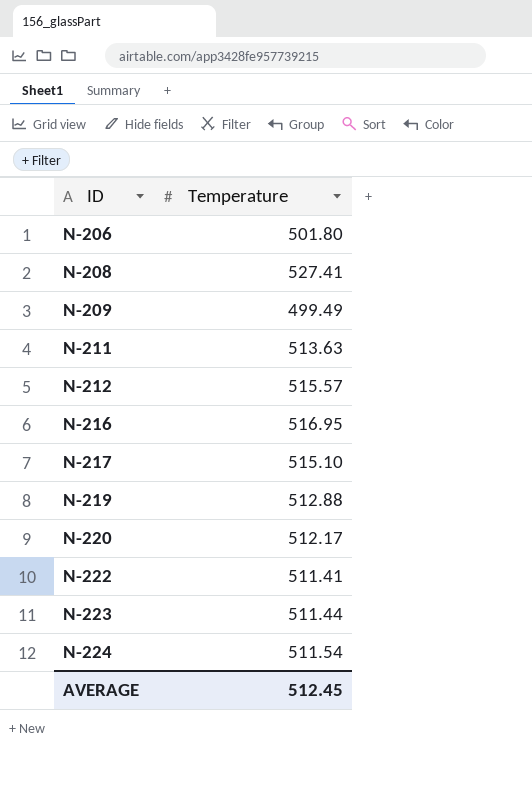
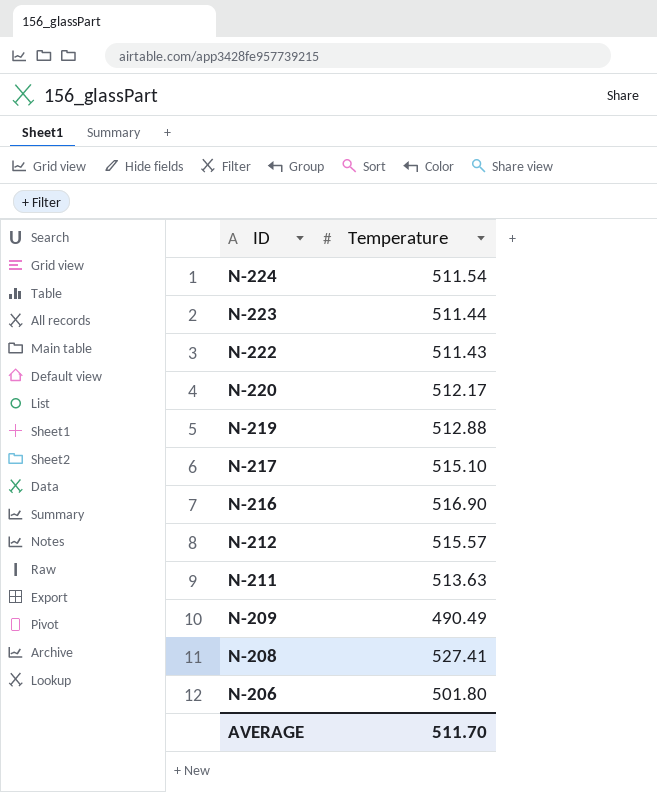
row order: ID ascending -> ID descending
N-222 | Temperature: 511.41 -> 511.43
N-216 | Temperature: 516.95 -> 516.90
N-209 | Temperature: 499.49 -> 490.49
AVERAGE | Temperature: 512.45 -> 511.70

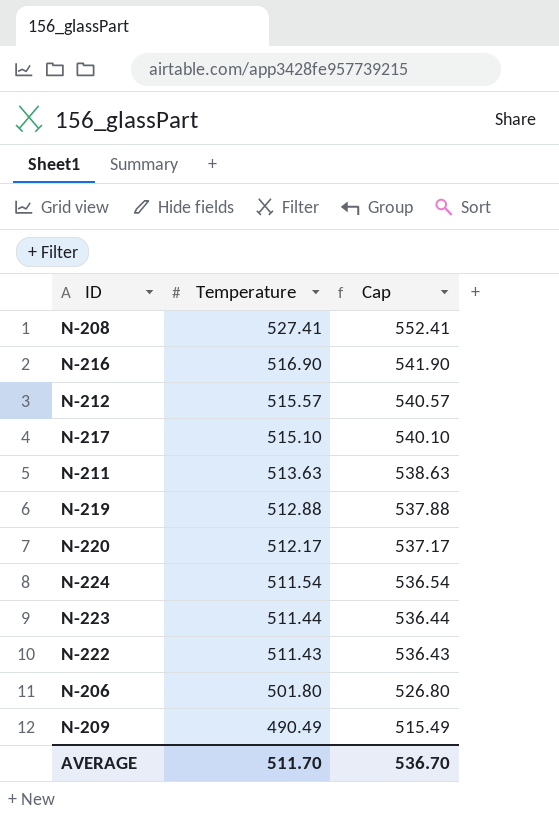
row order: ID descending -> Temperature descending
column Cap | formula: none -> [Temperature] + 25

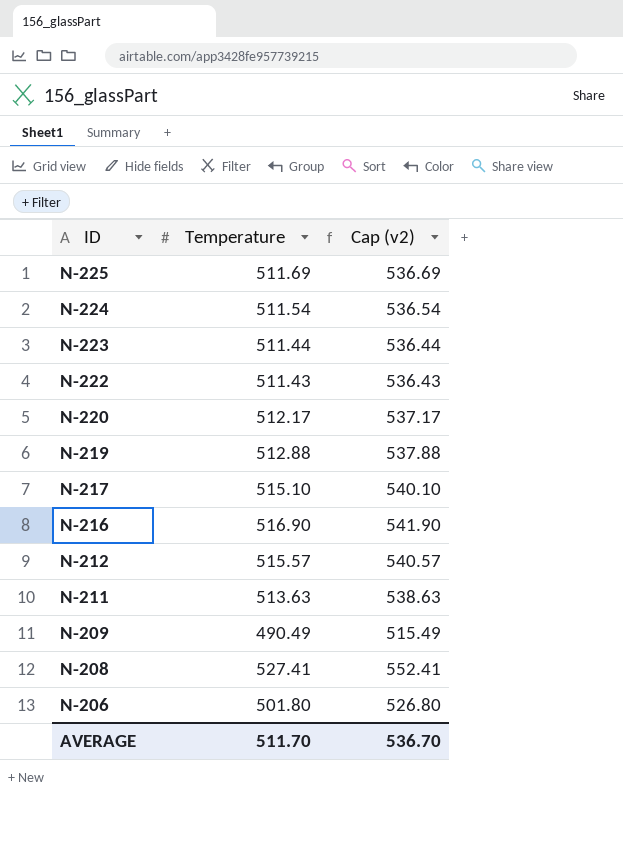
row order: Temperature descending -> ID descending
column name: Cap -> Cap (v2)
row N-225: none -> 511.69 | 536.69

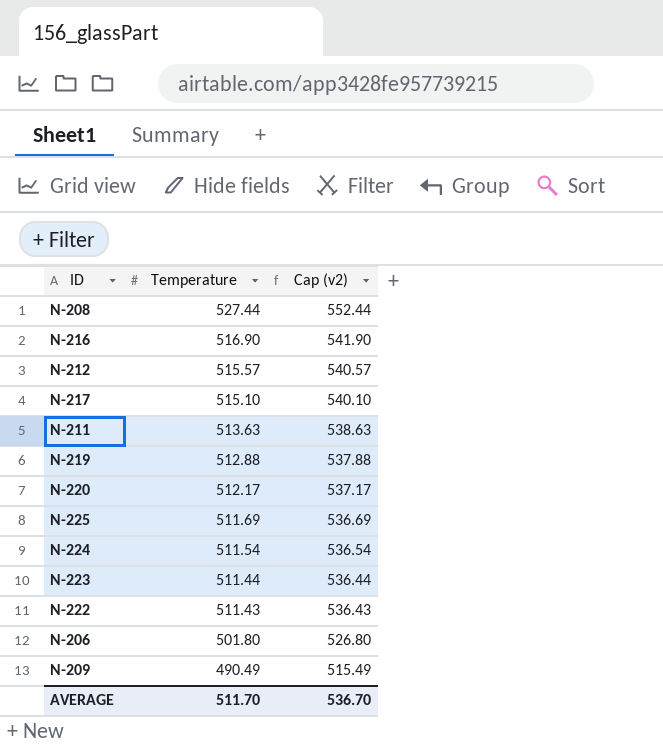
row order: ID descending -> Temperature descending
N-208 | Temperature: 527.41 -> 527.44
N-208 | Cap (v2): 552.41 -> 552.44

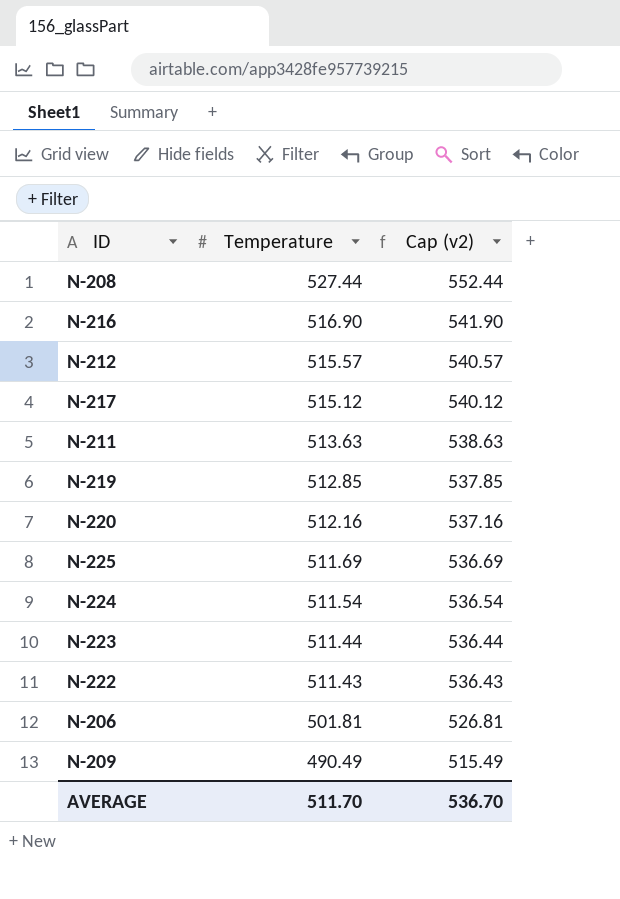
N-217 | Temperature: 515.10 -> 515.12
N-217 | Cap (v2): 540.10 -> 540.12
N-219 | Temperature: 512.88 -> 512.85
N-219 | Cap (v2): 537.88 -> 537.85
N-220 | Temperature: 512.17 -> 512.16
N-220 | Cap (v2): 537.17 -> 537.16
N-206 | Temperature: 501.80 -> 501.81
N-206 | Cap (v2): 526.80 -> 526.81

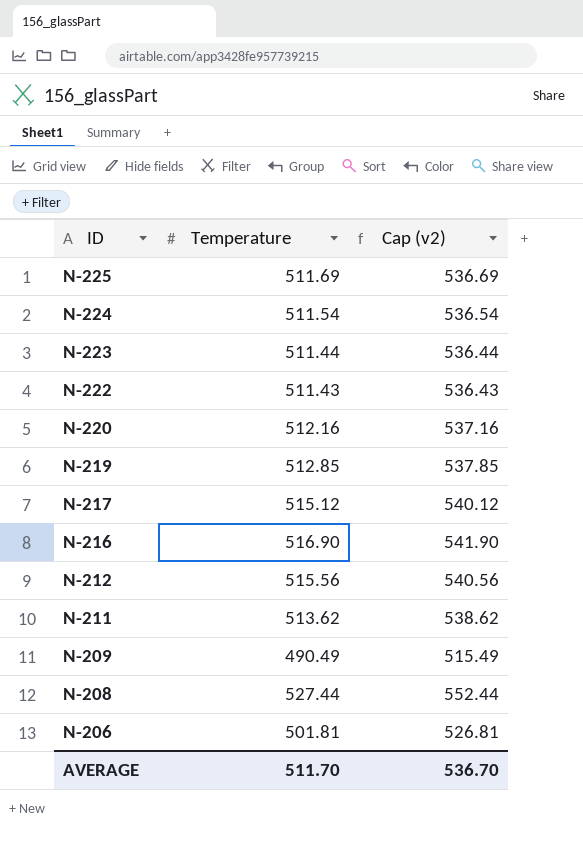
row order: Temperature descending -> ID descending
N-212 | Temperature: 515.57 -> 515.56
N-212 | Cap (v2): 540.57 -> 540.56
N-211 | Temperature: 513.63 -> 513.62
N-211 | Cap (v2): 538.63 -> 538.62

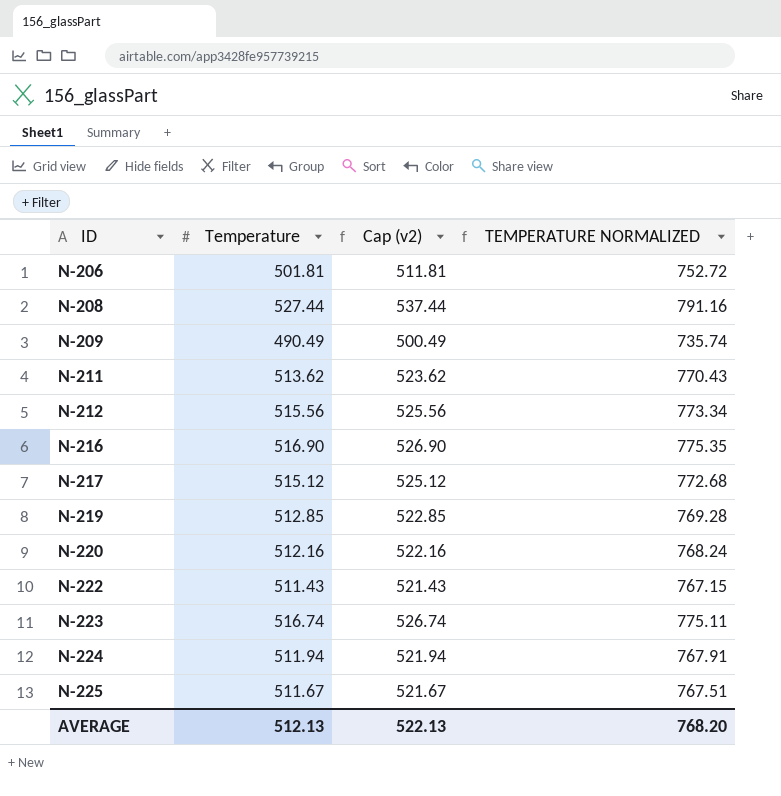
row order: ID descending -> ID ascending
column Cap (v2) | formula: [Temperature] + 25 -> [Temperature] + 10
column TEMPERATURE NORMALIZED | formula: none -> [Temperature] * 1.5
N-223 | Temperature: 511.44 -> 516.74
N-224 | Temperature: 511.54 -> 511.94
N-225 | Temperature: 511.69 -> 511.67
AVERAGE | Temperature: 511.70 -> 512.13
AVERAGE | Cap (v2): 536.70 -> 522.13

